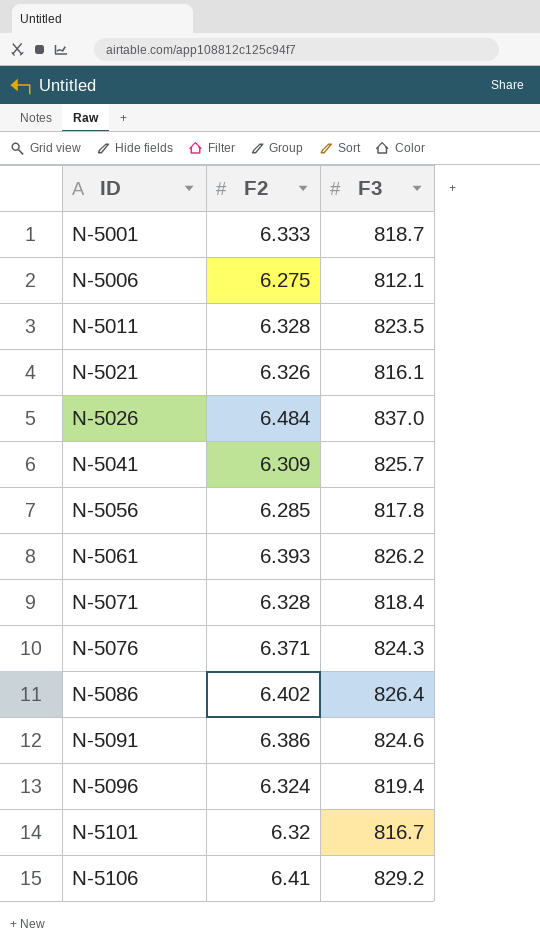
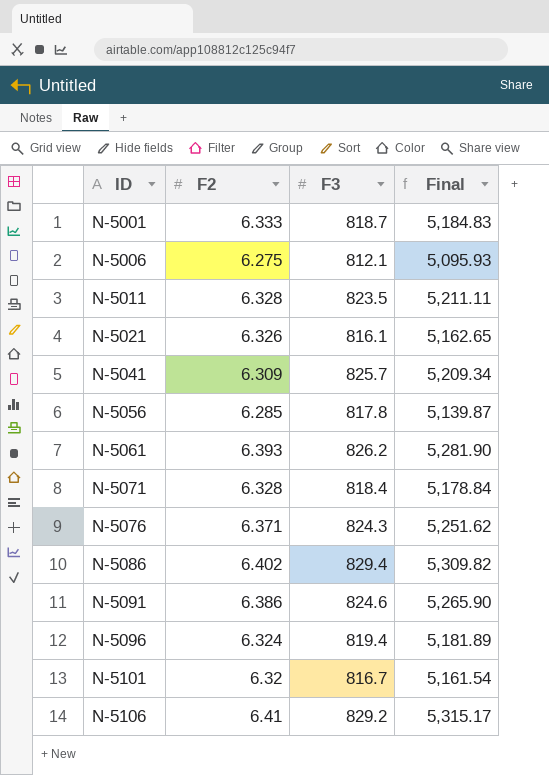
column Final | formula: none -> [F2] * [F3]
row N-5026: 6.484 | 837.0 -> none
N-5086 | F3: 826.4 -> 829.4

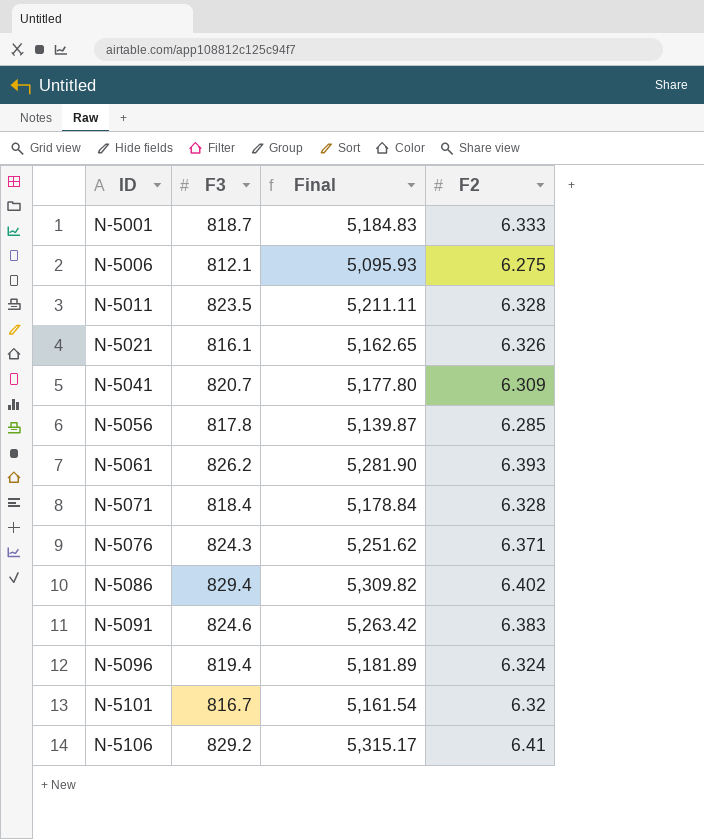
column F2 | position: 2 -> 4
N-5041 | F3: 825.7 -> 820.7
N-5041 | Final: 5,209.34 -> 5,177.80
N-5091 | Final: 5,265.90 -> 5,263.42
N-5091 | F2: 6.386 -> 6.383

